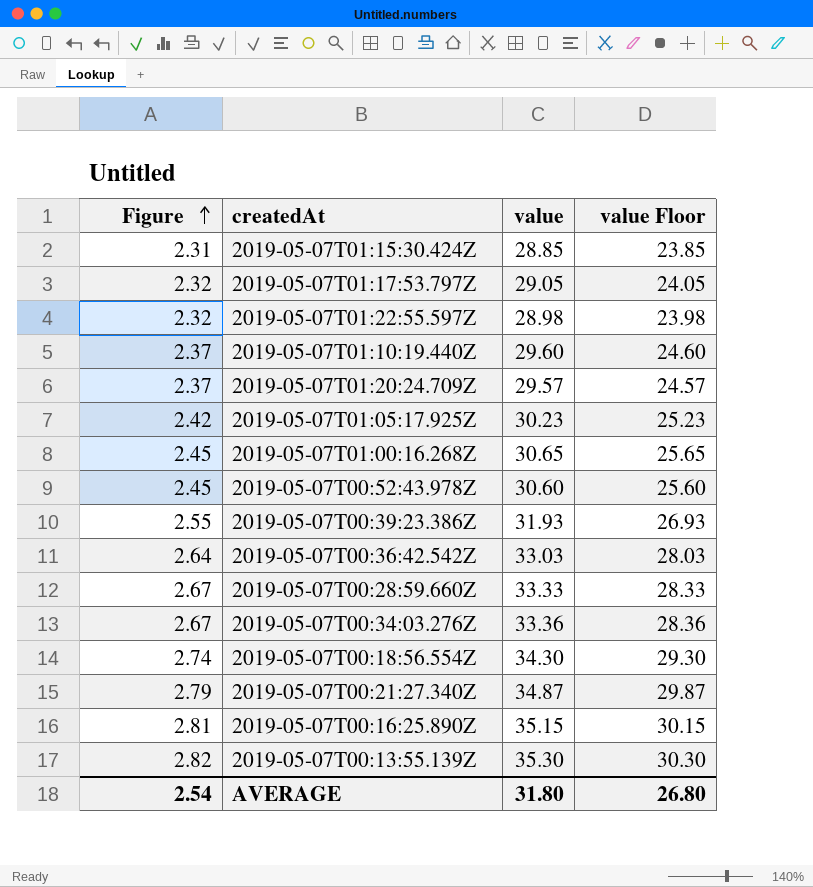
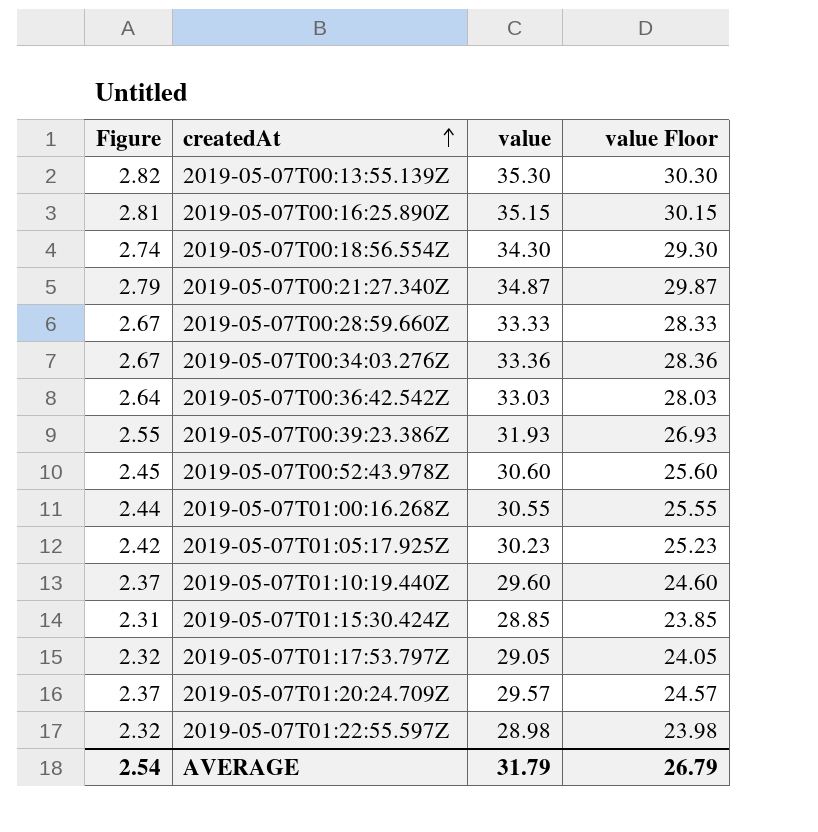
row order: Figure ascending -> createdAt ascending
2019-05-07T01:00:16.268Z | Figure: 2.45 -> 2.44
2019-05-07T01:00:16.268Z | value: 30.65 -> 30.55
2019-05-07T01:00:16.268Z | value Floor: 25.65 -> 25.55
AVERAGE | value: 31.80 -> 31.79
AVERAGE | value Floor: 26.80 -> 26.79

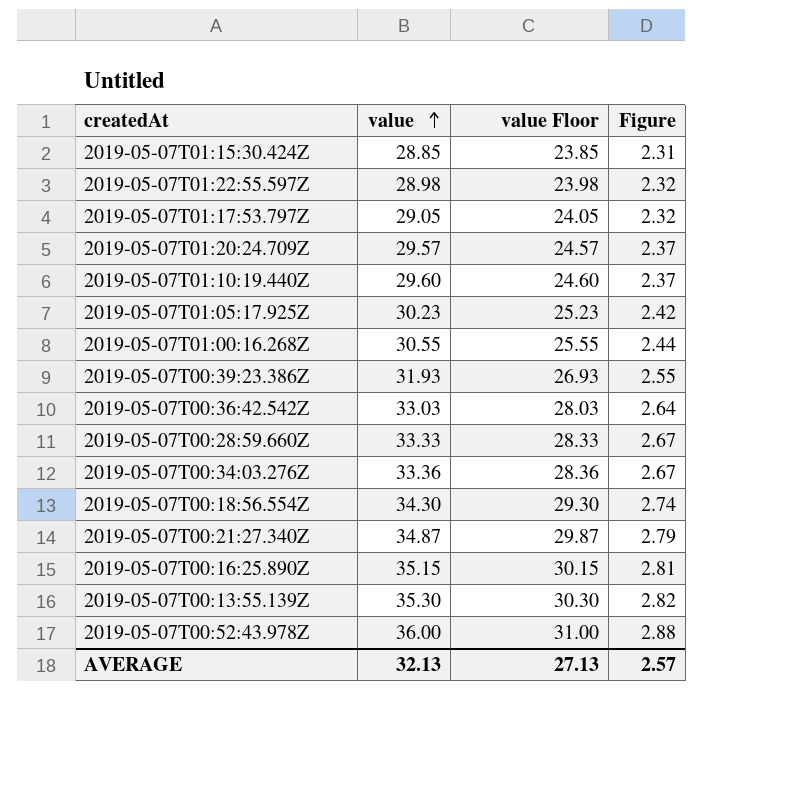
row order: createdAt ascending -> value ascending
column Figure | position: 1 -> 4
2019-05-07T00:52:43.978Z | value: 30.60 -> 36.00
2019-05-07T00:52:43.978Z | value Floor: 25.60 -> 31.00
2019-05-07T00:52:43.978Z | Figure: 2.45 -> 2.88
AVERAGE | value: 31.79 -> 32.13
AVERAGE | value Floor: 26.79 -> 27.13
AVERAGE | Figure: 2.54 -> 2.57

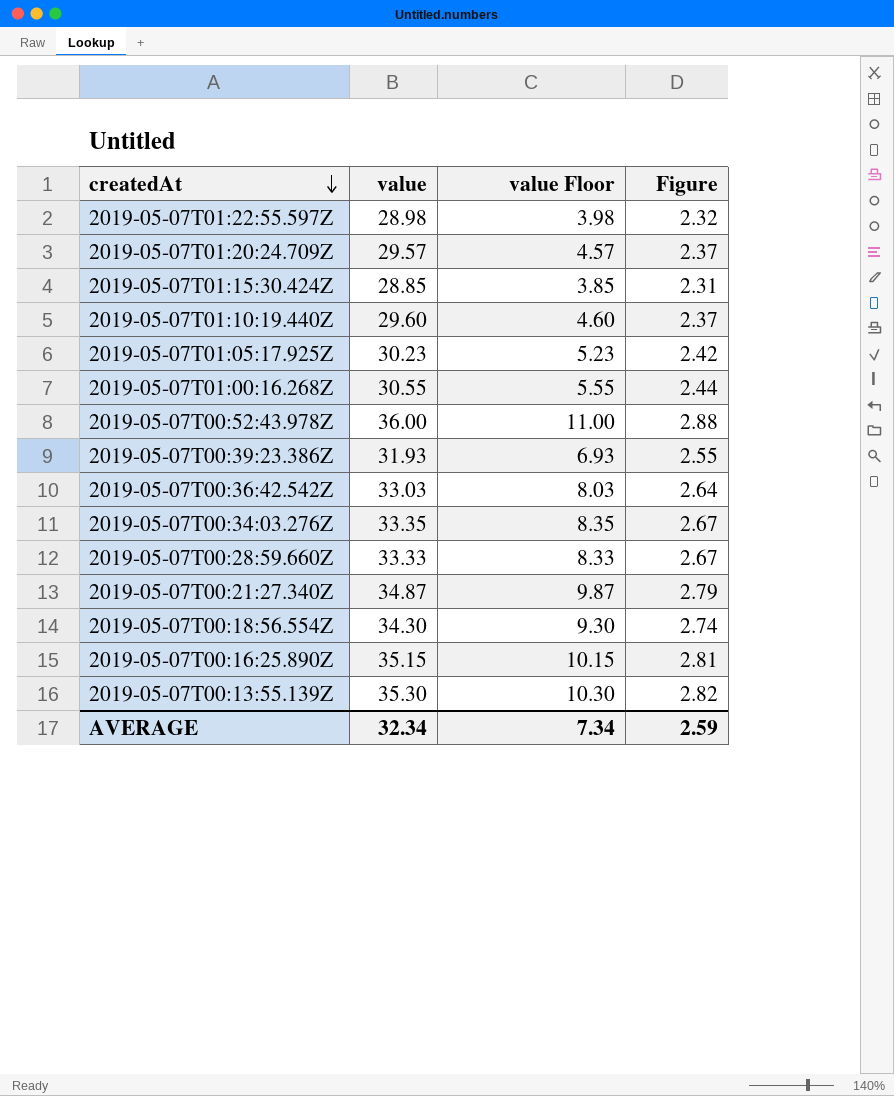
row order: value ascending -> createdAt descending
column value Floor | formula: [value] - 5 -> [value] - 25
row 2019-05-07T01:17:53.797Z: 29.05 | 24.05 | 2.32 -> none
2019-05-07T00:34:03.276Z | value: 33.36 -> 33.35
AVERAGE | value: 32.13 -> 32.34
AVERAGE | value Floor: 27.13 -> 7.34
AVERAGE | Figure: 2.57 -> 2.59

